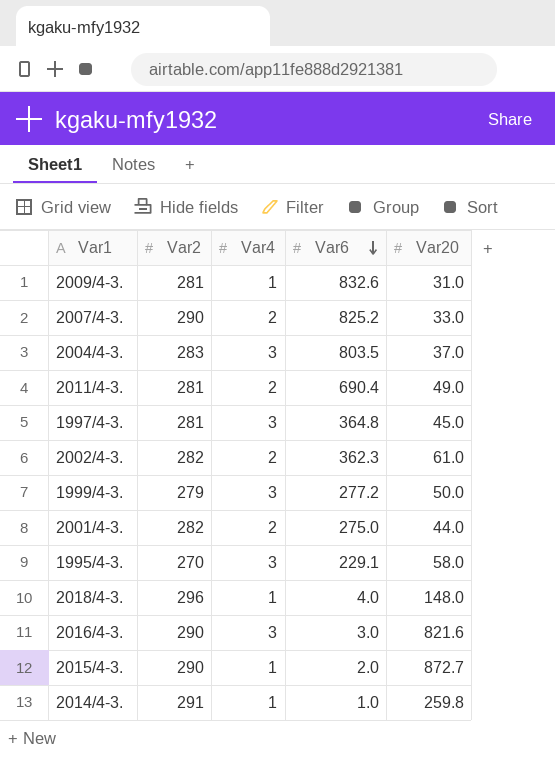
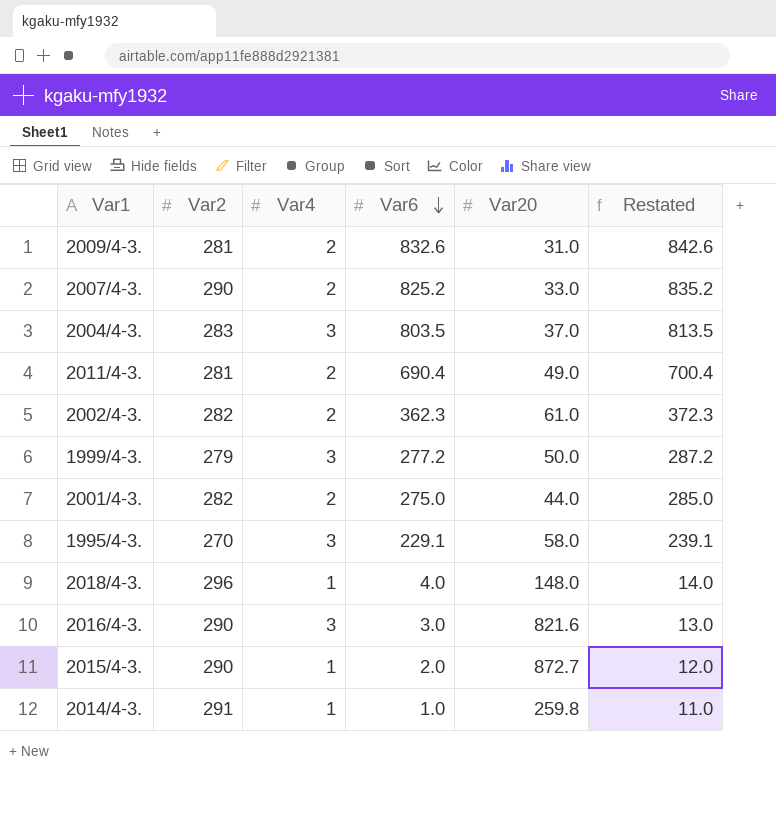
column Restated | formula: none -> [Var6] + 10
row 1997/4-3.: 281 | 3 | 364.8 | 45.0 -> none
2009/4-3. | Var4: 1 -> 2

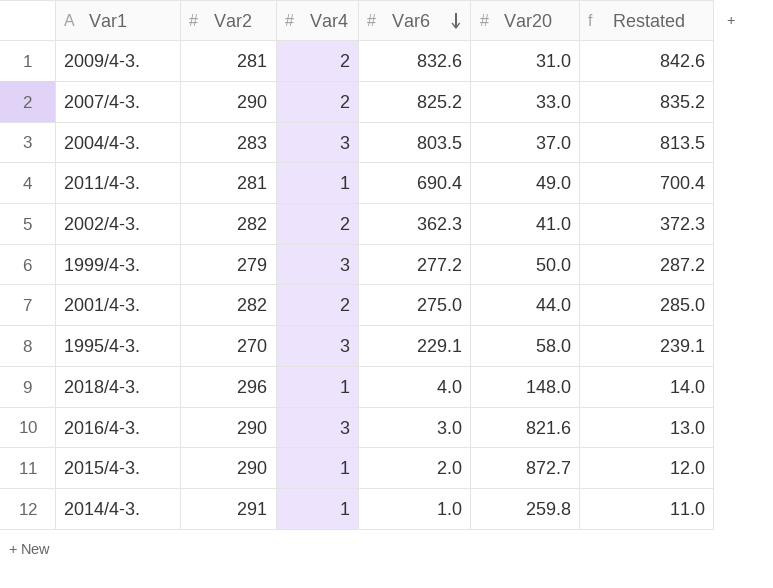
2011/4-3. | Var4: 2 -> 1
2002/4-3. | Var20: 61.0 -> 41.0

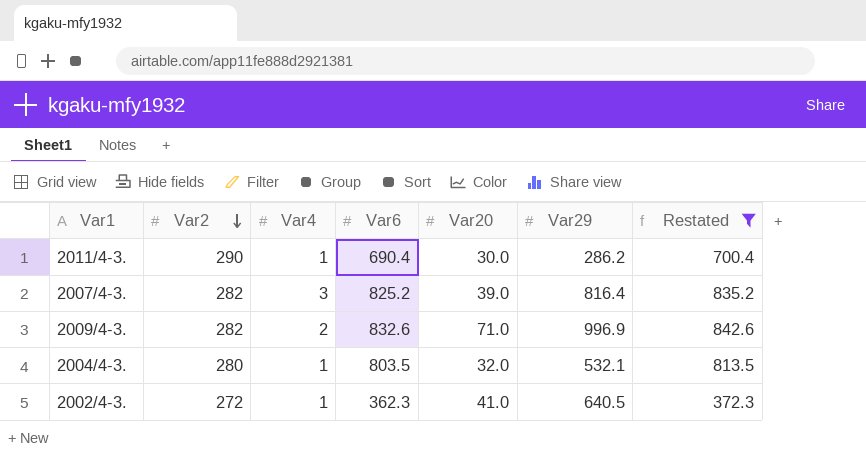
filter: none -> Restated >= 372.3
row order: Var6 descending -> Var2 descending
column Var29 | position: none -> 6
2011/4-3. | Var2: 281 -> 290
2011/4-3. | Var20: 49.0 -> 30.0
2007/4-3. | Var2: 290 -> 282
2007/4-3. | Var4: 2 -> 3
2007/4-3. | Var20: 33.0 -> 39.0
2009/4-3. | Var2: 281 -> 282
2009/4-3. | Var20: 31.0 -> 71.0
2004/4-3. | Var2: 283 -> 280
2004/4-3. | Var4: 3 -> 1
2004/4-3. | Var20: 37.0 -> 32.0
2002/4-3. | Var2: 282 -> 272
2002/4-3. | Var4: 2 -> 1

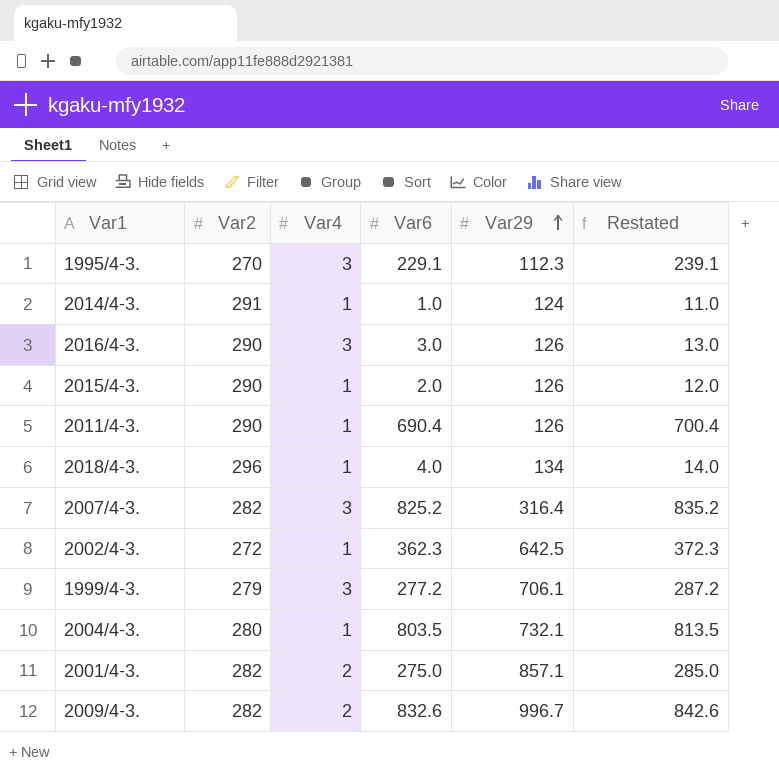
filter: Restated >= 372.3 -> none
row order: Var2 descending -> Var29 ascending
column Var20 | position: 5 -> none
2011/4-3. | Var29: 286.2 -> 126
2007/4-3. | Var29: 816.4 -> 316.4
2002/4-3. | Var29: 640.5 -> 642.5
2004/4-3. | Var29: 532.1 -> 732.1
2009/4-3. | Var29: 996.9 -> 996.7

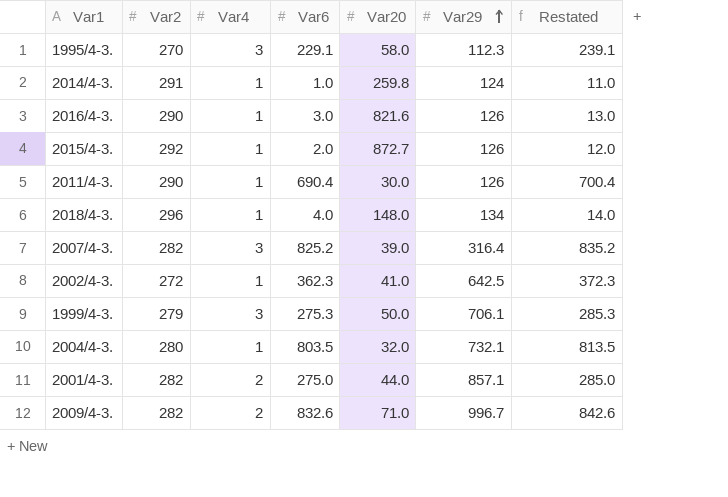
column Var20 | position: none -> 5
2016/4-3. | Var4: 3 -> 1
2015/4-3. | Var2: 290 -> 292
1999/4-3. | Var6: 277.2 -> 275.3
1999/4-3. | Restated: 287.2 -> 285.3

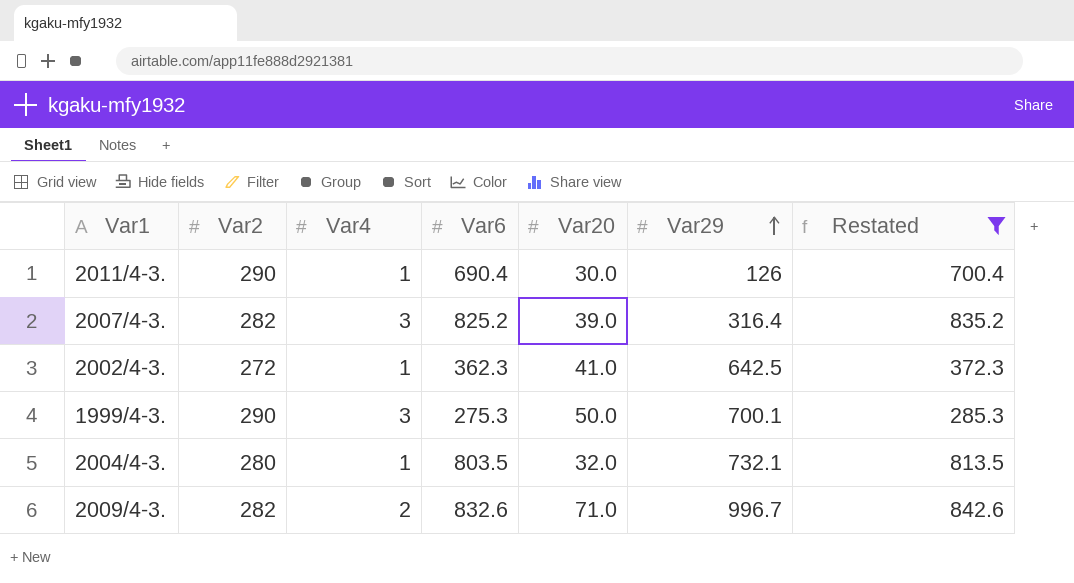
filter: none -> Restated >= 285.3
1999/4-3. | Var2: 279 -> 290
1999/4-3. | Var29: 706.1 -> 700.1

